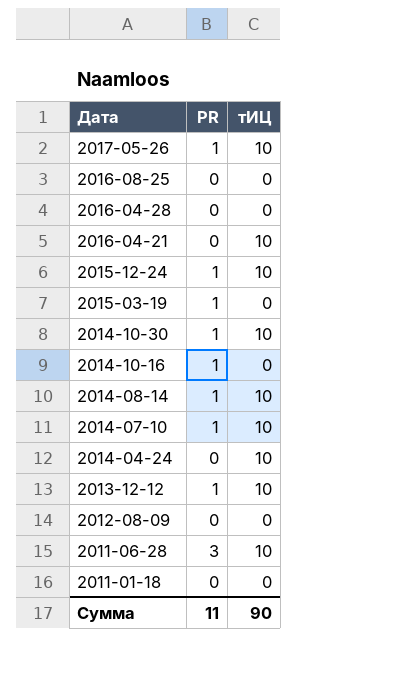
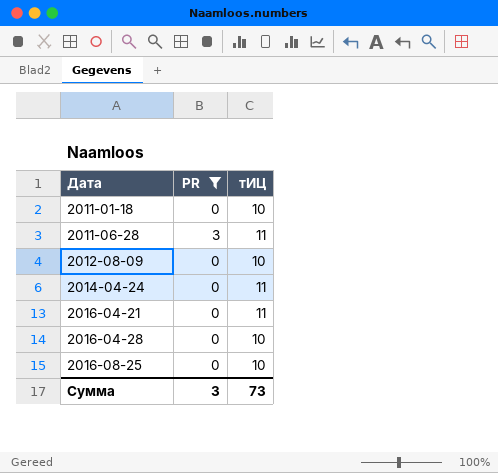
filter: none -> PR != 1
row order: Дата descending -> Дата ascending
2011-01-18 | тИЦ: 0 -> 10
2011-06-28 | тИЦ: 10 -> 11
2012-08-09 | тИЦ: 0 -> 10
2014-04-24 | тИЦ: 10 -> 11
2016-04-21 | тИЦ: 10 -> 11
2016-04-28 | тИЦ: 0 -> 10
2016-08-25 | тИЦ: 0 -> 10
Сумма | PR: 11 -> 3
Сумма | тИЦ: 90 -> 73

